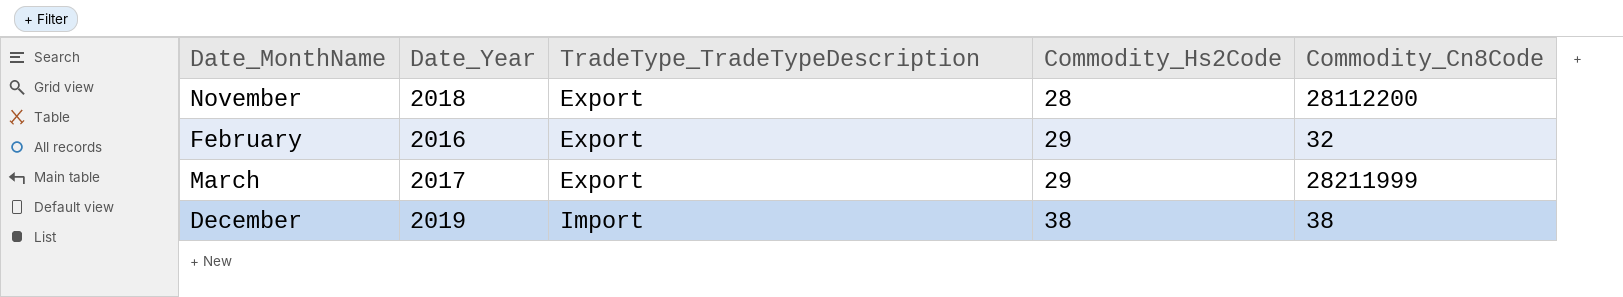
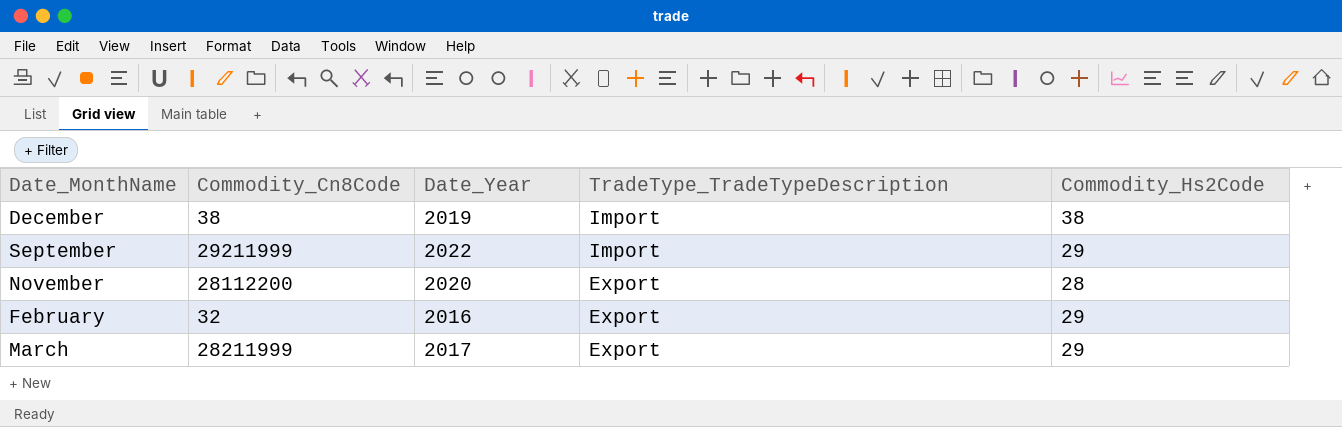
row order: TradeType_TradeTypeDescription ascending -> TradeType_TradeTypeDescription descending
column Commodity_Cn8Code | position: 5 -> 2
row September: none -> 29211999 | 2022 | Import | 29
November | Date_Year: 2018 -> 2020

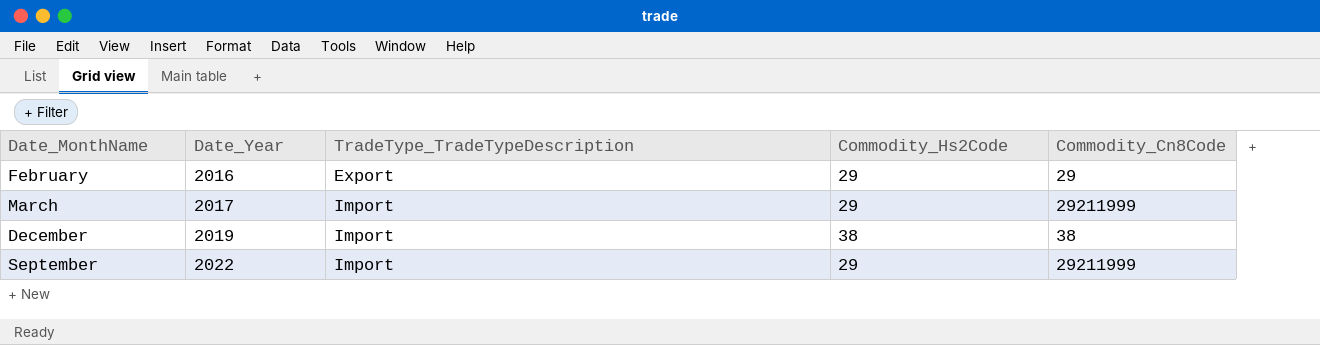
row order: TradeType_TradeTypeDescription descending -> Date_Year ascending
column Commodity_Cn8Code | position: 2 -> 5
row November: 28112200 | 2020 | Export | 28 -> none
February | Commodity_Cn8Code: 32 -> 29
March | TradeType_TradeTypeDescription: Export -> Import
March | Commodity_Cn8Code: 28211999 -> 29211999

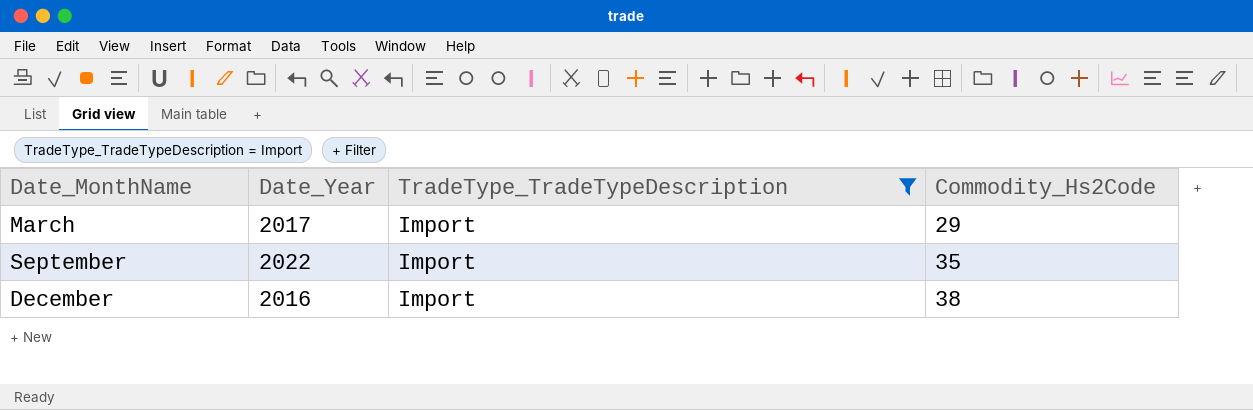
filter: none -> TradeType_TradeTypeDescription = Import
row order: Date_Year ascending -> Date_MonthName ascending
column Commodity_Cn8Code | position: 5 -> none
September | Commodity_Hs2Code: 29 -> 35
December | Date_Year: 2019 -> 2016

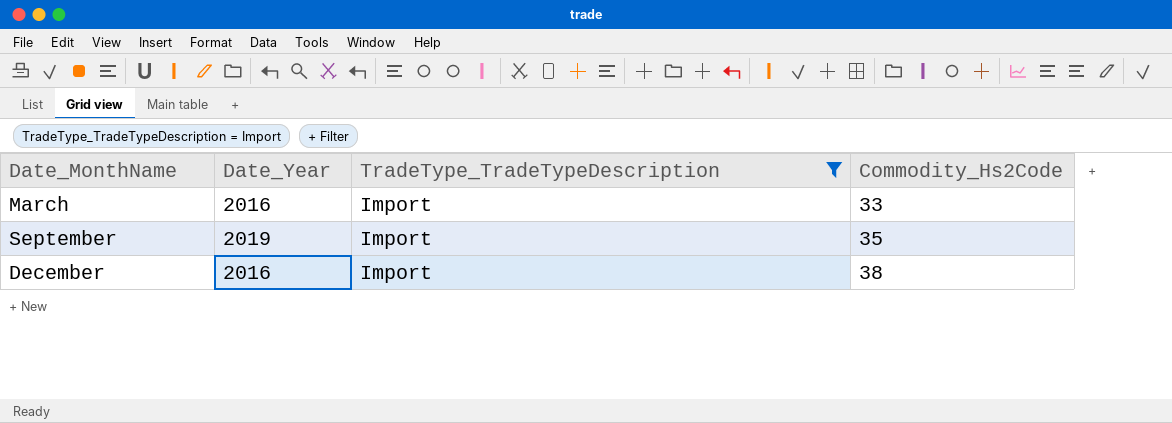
March | Date_Year: 2017 -> 2016
March | Commodity_Hs2Code: 29 -> 33
September | Date_Year: 2022 -> 2019

